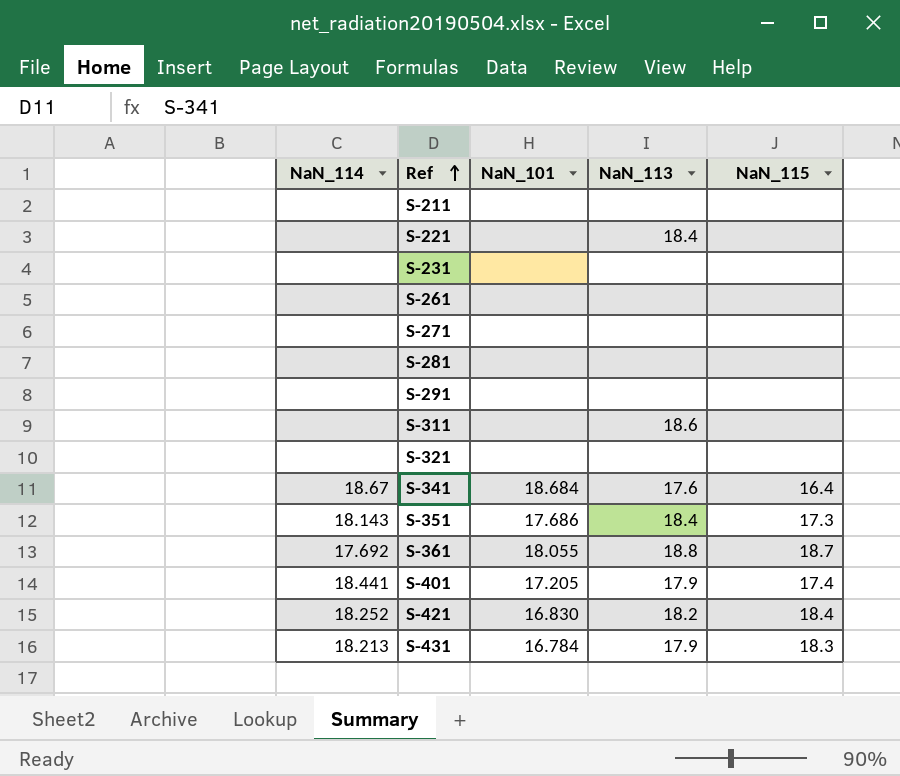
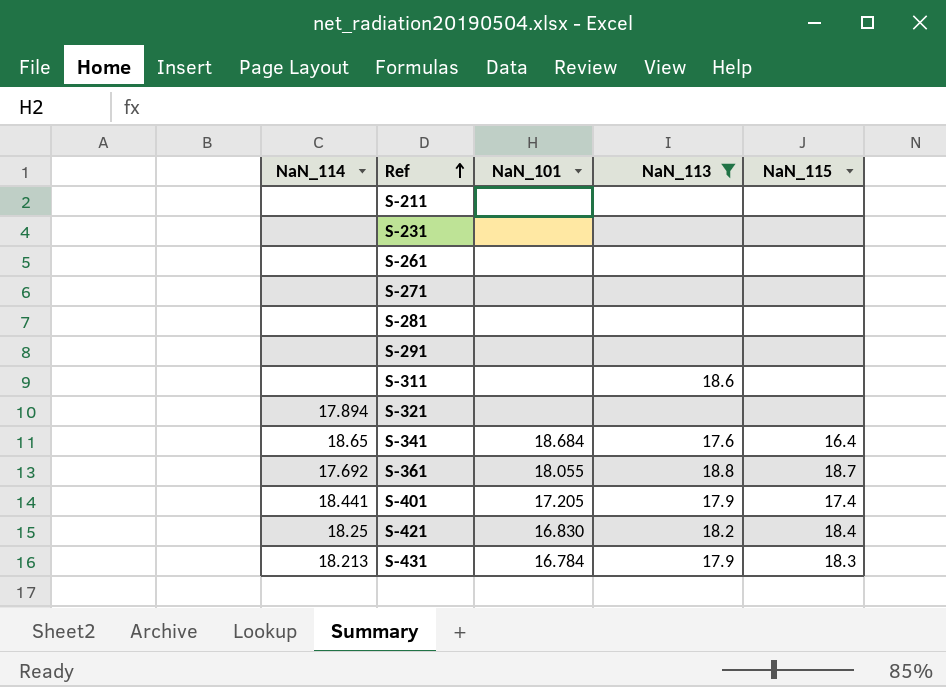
filter: none -> NaN_113 != 18.4
S-321 | NaN_114: none -> 17.894
S-341 | NaN_114: 18.67 -> 18.65
S-421 | NaN_114: 18.252 -> 18.25

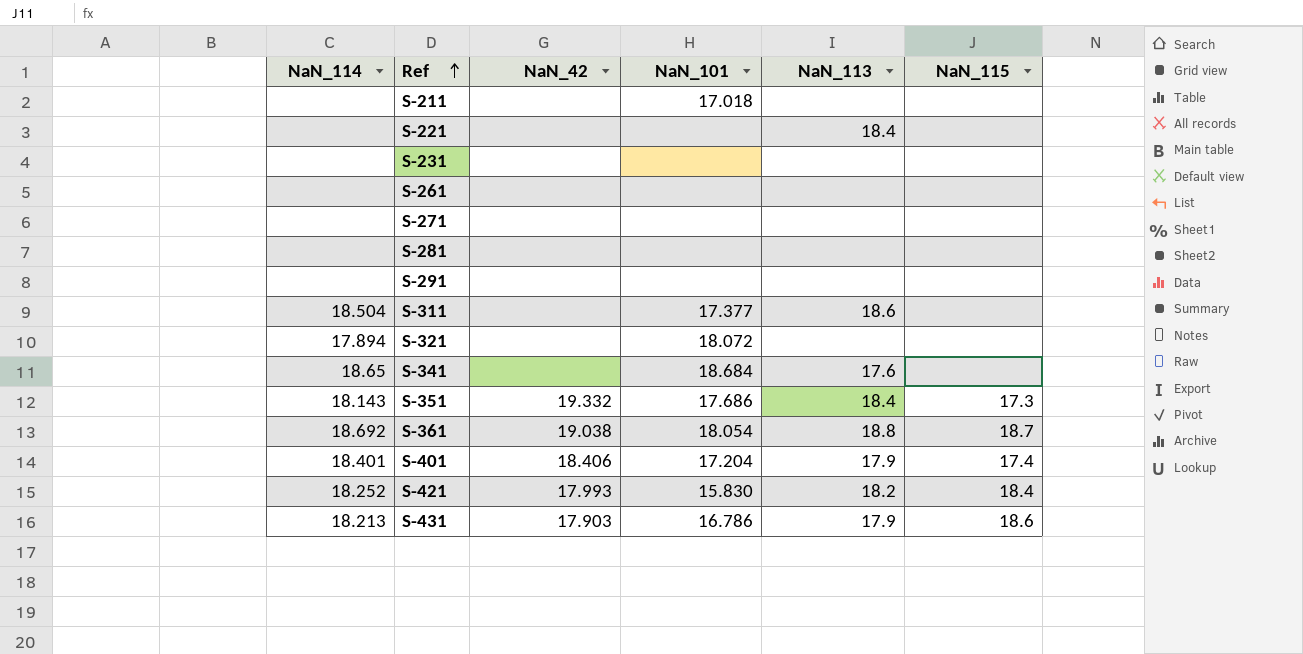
filter: NaN_113 != 18.4 -> none
column NaN_42 | position: none -> 3
S-211 | NaN_101: none -> 17.018
S-311 | NaN_114: none -> 18.504
S-311 | NaN_101: none -> 17.377
S-321 | NaN_101: none -> 18.072
S-341 | NaN_115: 16.4 -> none
S-361 | NaN_114: 17.692 -> 18.692
S-361 | NaN_101: 18.055 -> 18.054
S-401 | NaN_114: 18.441 -> 18.401
S-401 | NaN_101: 17.205 -> 17.204
S-421 | NaN_114: 18.25 -> 18.252
S-421 | NaN_101: 16.830 -> 15.830
S-431 | NaN_101: 16.784 -> 16.786
S-431 | NaN_115: 18.3 -> 18.6

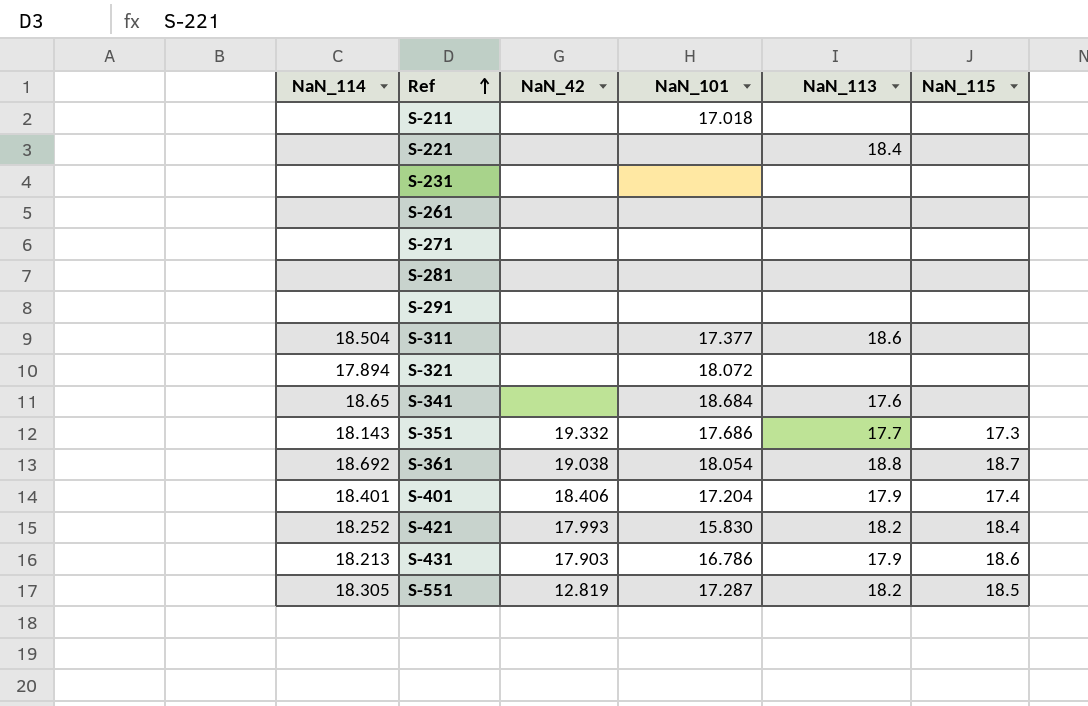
S-351 | NaN_113: 18.4 -> 17.7
row S-551: none -> 18.305 | 12.819 | 17.287 | 18.2 | 18.5

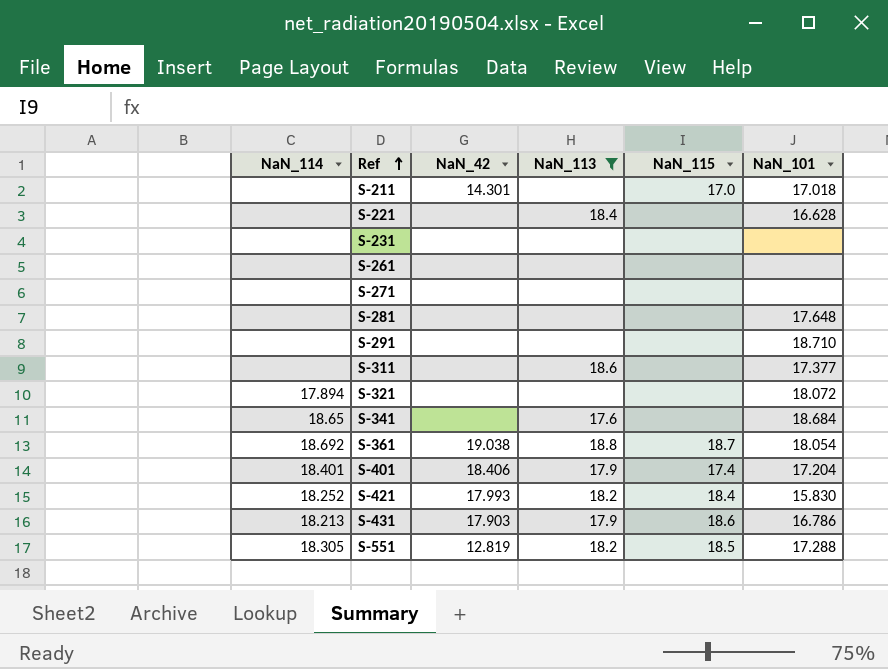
filter: none -> NaN_113 != 17.7
column NaN_101 | position: 4 -> 6
S-211 | NaN_42: none -> 14.301
S-211 | NaN_115: none -> 17.0
S-221 | NaN_101: none -> 16.628
S-281 | NaN_101: none -> 17.648
S-291 | NaN_101: none -> 18.710
S-311 | NaN_114: 18.504 -> none
S-551 | NaN_101: 17.287 -> 17.288

